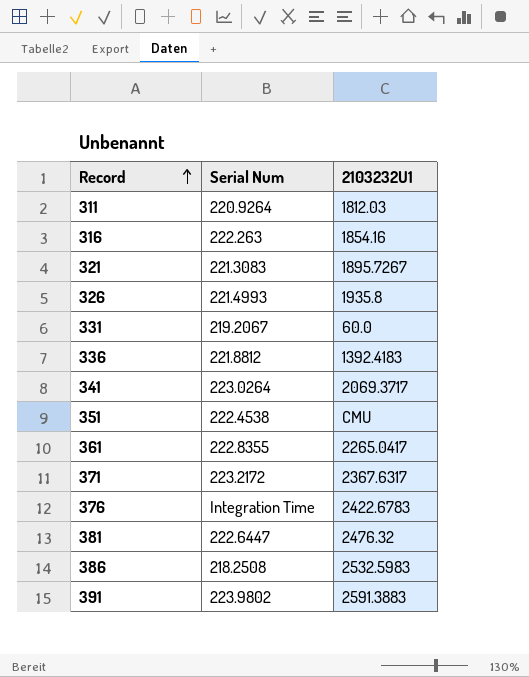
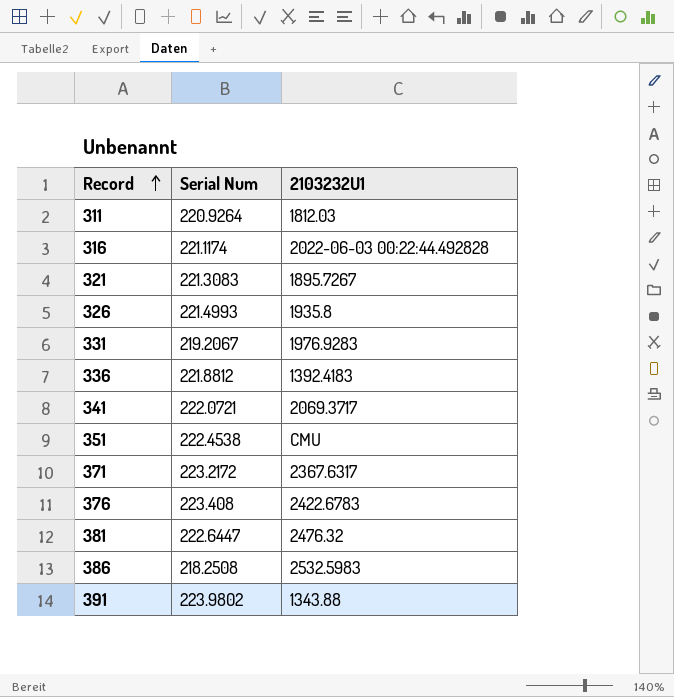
row 361: 222.8355 | 2265.0417 -> none
316 | Serial Num: 222.263 -> 221.1174
316 | 2103232U1: 1854.16 -> 2022-06-03 00:22:44.492828
331 | 2103232U1: 60.0 -> 1976.9283
341 | Serial Num: 223.0264 -> 222.0721
376 | Serial Num: Integration Time -> 223.408
391 | 2103232U1: 2591.3883 -> 1343.88

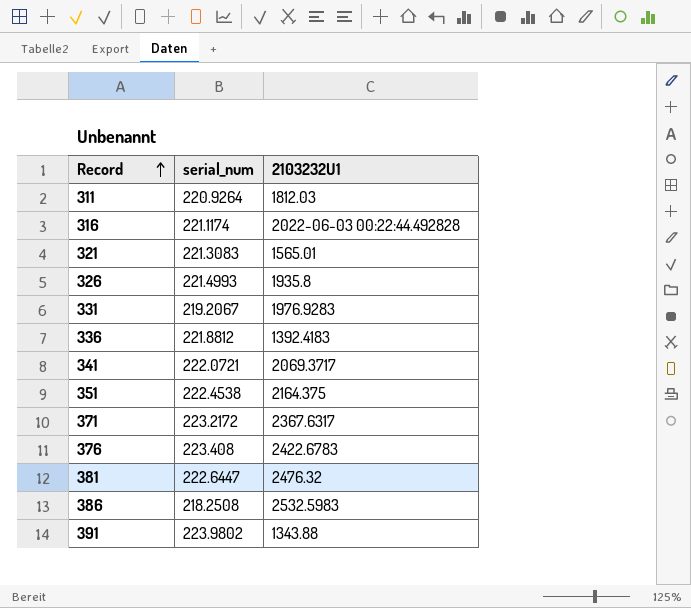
column name: Serial Num -> serial_num
321 | 2103232U1: 1895.7267 -> 1565.01
351 | 2103232U1: CMU -> 2164.375

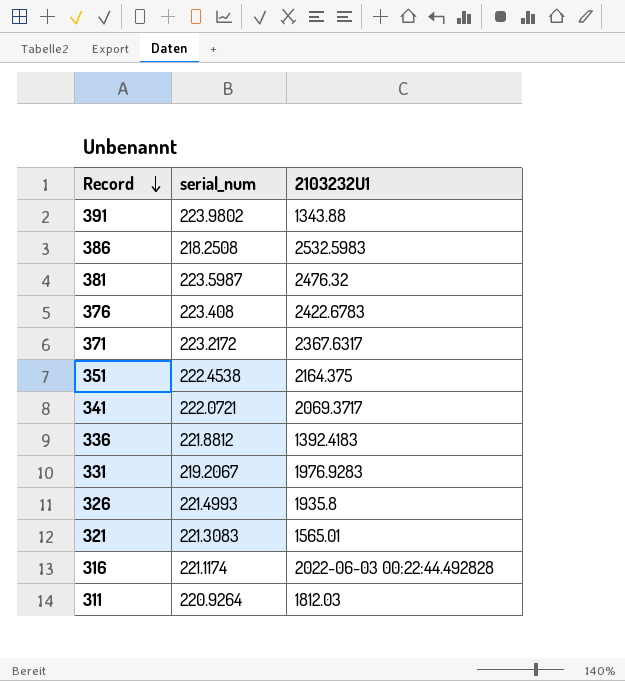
row order: Record ascending -> Record descending
381 | serial_num: 222.6447 -> 223.5987

